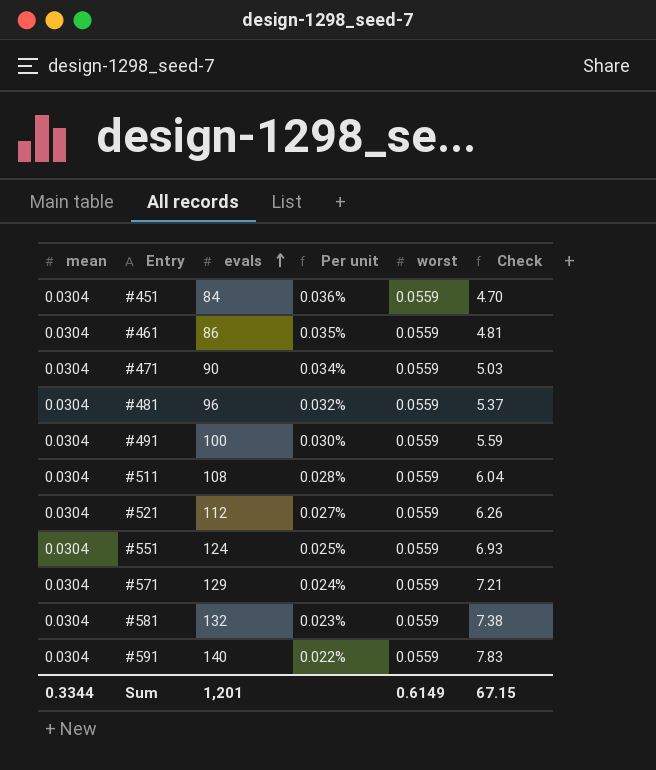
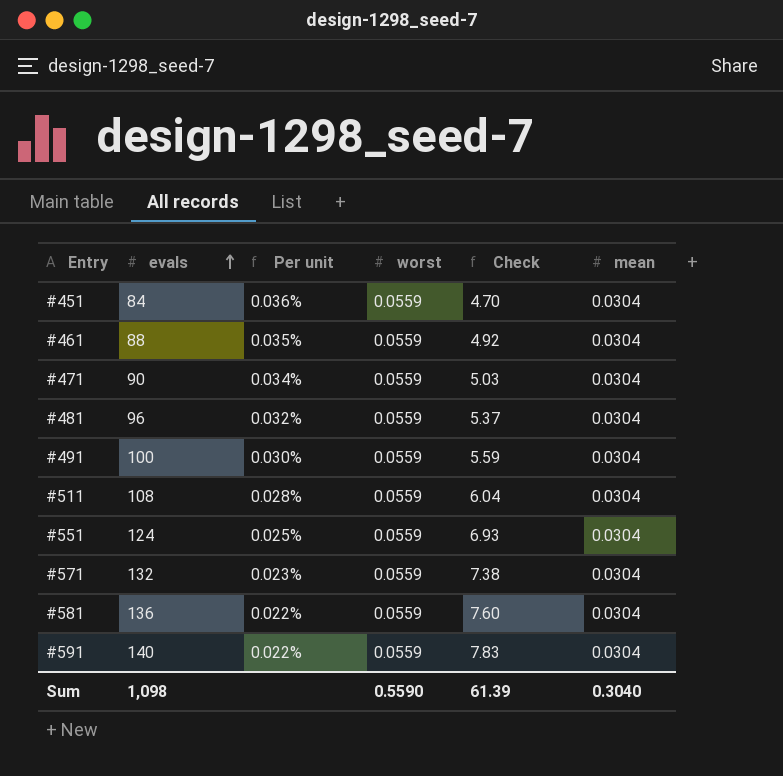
column mean | position: 1 -> 6
row #521: 0.0304 | 112 | 0.027% | 0.0559 | 6.26 -> none
#461 | evals: 86 -> 88
#461 | Check: 4.81 -> 4.92
#571 | evals: 129 -> 132
#571 | Per unit: 0.024% -> 0.023%
#571 | Check: 7.21 -> 7.38
#581 | evals: 132 -> 136
#581 | Per unit: 0.023% -> 0.022%
#581 | Check: 7.38 -> 7.60
Sum | evals: 1,201 -> 1,098
Sum | worst: 0.6149 -> 0.5590
Sum | Check: 67.15 -> 61.39
Sum | mean: 0.3344 -> 0.3040

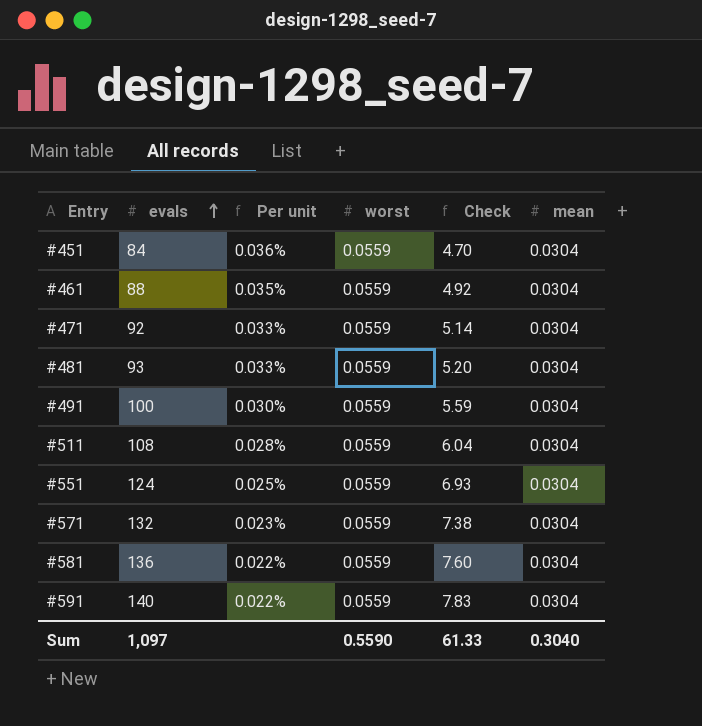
#471 | evals: 90 -> 92
#471 | Per unit: 0.034% -> 0.033%
#471 | Check: 5.03 -> 5.14
#481 | evals: 96 -> 93
#481 | Per unit: 0.032% -> 0.033%
#481 | Check: 5.37 -> 5.20
Sum | evals: 1,098 -> 1,097
Sum | Check: 61.39 -> 61.33

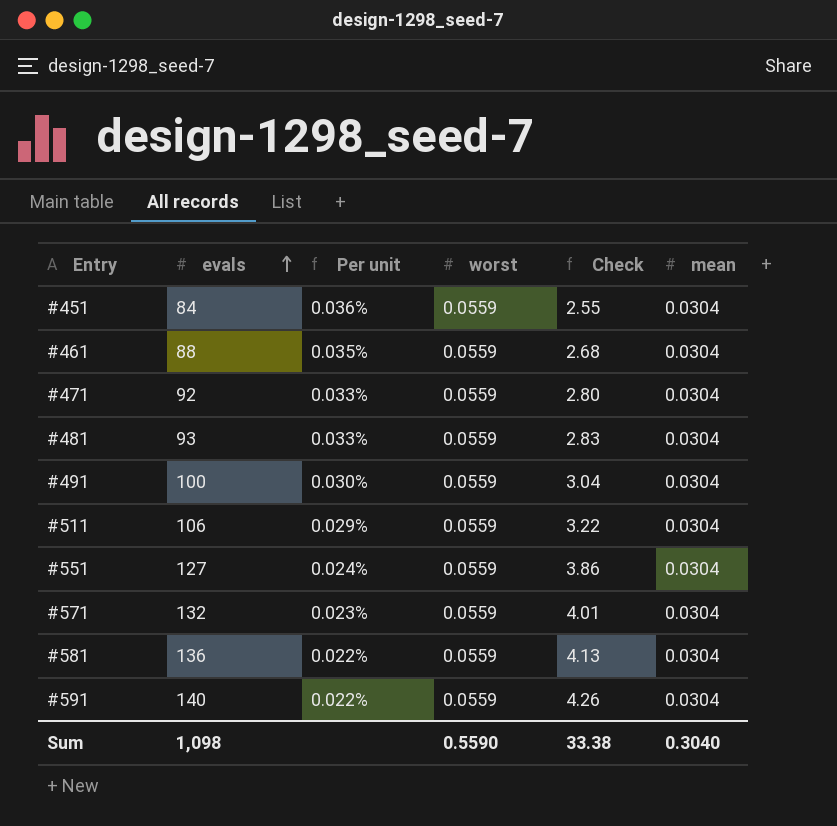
column Check | formula: [evals] * [worst] -> [evals] * [mean]
#511 | evals: 108 -> 106
#511 | Per unit: 0.028% -> 0.029%
#551 | evals: 124 -> 127
#551 | Per unit: 0.025% -> 0.024%
Sum | evals: 1,097 -> 1,098
Sum | Check: 61.33 -> 33.38

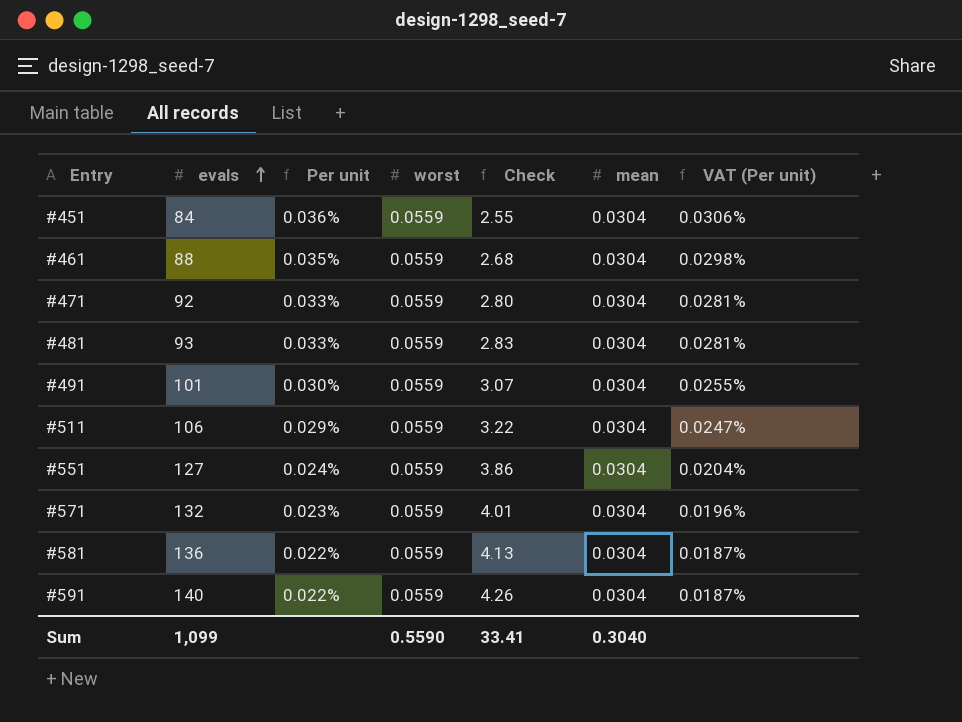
column VAT (Per unit) | formula: none -> [Per unit] * 0.85
#491 | evals: 100 -> 101
#491 | Check: 3.04 -> 3.07
Sum | evals: 1,098 -> 1,099
Sum | Check: 33.38 -> 33.41

